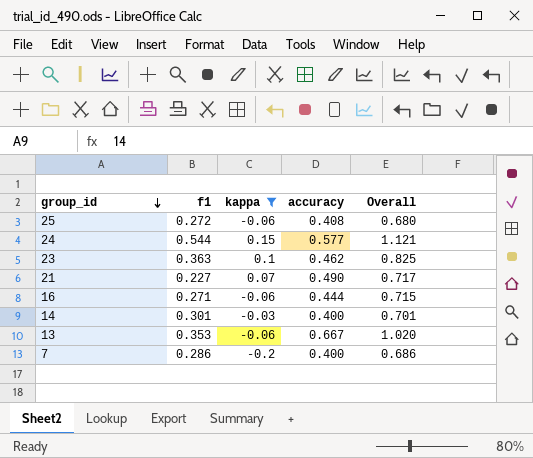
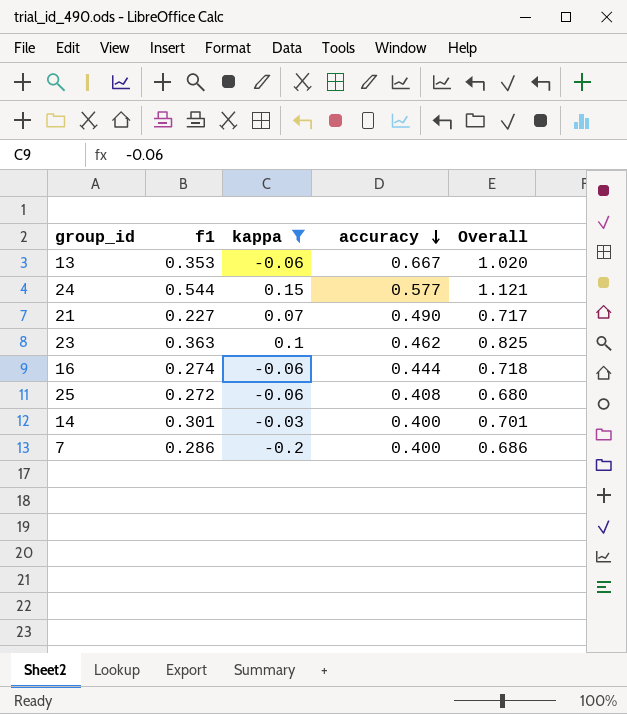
row order: group_id descending -> accuracy descending
16 | f1: 0.271 -> 0.274
16 | Overall: 0.715 -> 0.718

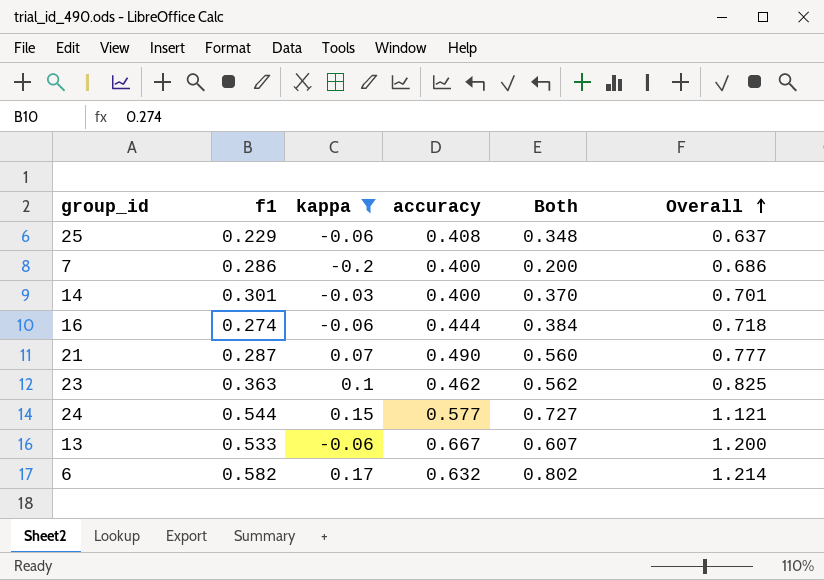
row order: accuracy descending -> Overall ascending
column Both | formula: none -> [kappa] + [accuracy]
25 | f1: 0.272 -> 0.229
25 | Overall: 0.680 -> 0.637
21 | f1: 0.227 -> 0.287
21 | Overall: 0.717 -> 0.777
13 | f1: 0.353 -> 0.533
13 | Overall: 1.020 -> 1.200
row 6: none -> 0.582 | 0.17 | 0.632 | 0.802 | 1.214

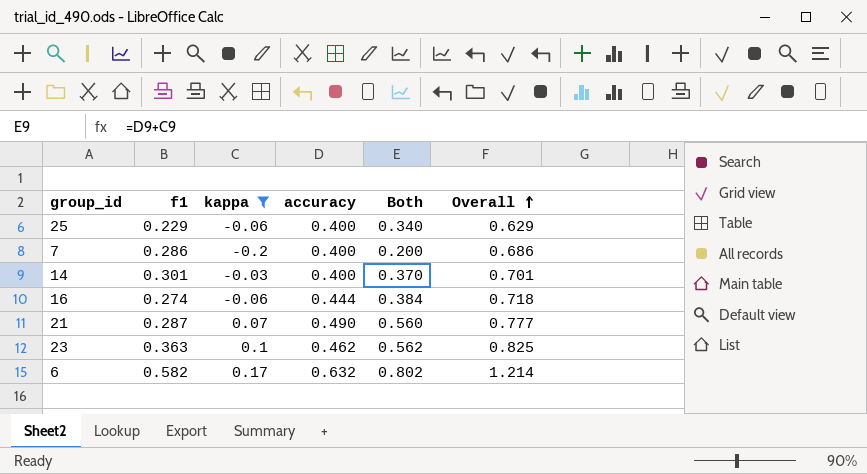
row 24: 0.544 | 0.15 | 0.577 | 0.727 | 1.121 -> none
row 13: 0.533 | -0.06 | 0.667 | 0.607 | 1.200 -> none
25 | accuracy: 0.408 -> 0.400
25 | Both: 0.348 -> 0.340
25 | Overall: 0.637 -> 0.629

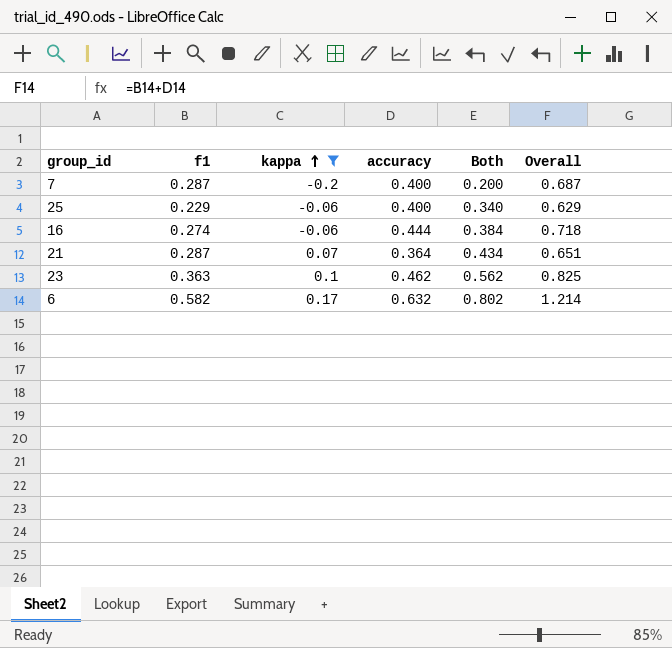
row order: Overall ascending -> kappa ascending
row 14: 0.301 | -0.03 | 0.400 | 0.370 | 0.701 -> none
7 | f1: 0.286 -> 0.287
7 | Overall: 0.686 -> 0.687
21 | accuracy: 0.490 -> 0.364
21 | Both: 0.560 -> 0.434
21 | Overall: 0.777 -> 0.651

